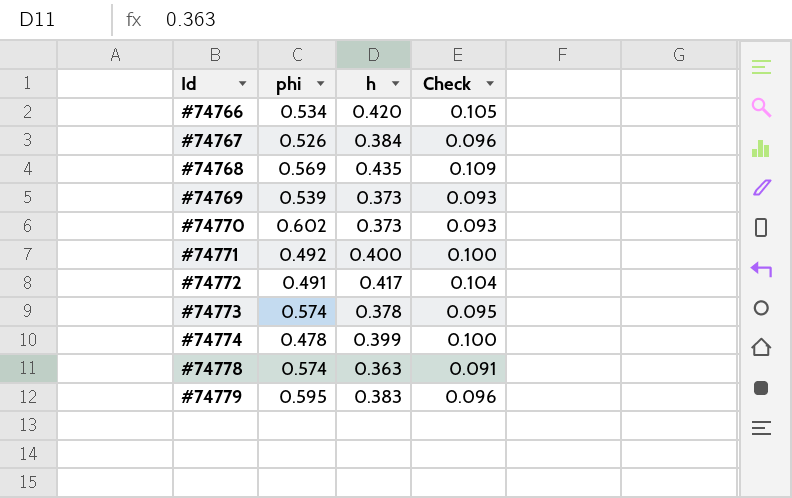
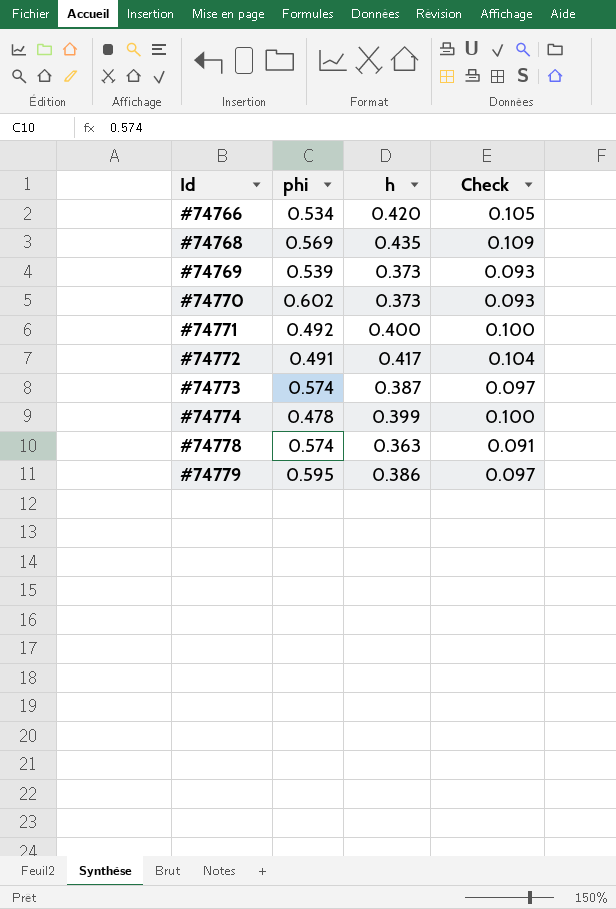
row #74767: 0.526 | 0.384 | 0.096 -> none
#74773 | h: 0.378 -> 0.387
#74773 | Check: 0.095 -> 0.097
#74779 | h: 0.383 -> 0.386
#74779 | Check: 0.096 -> 0.097

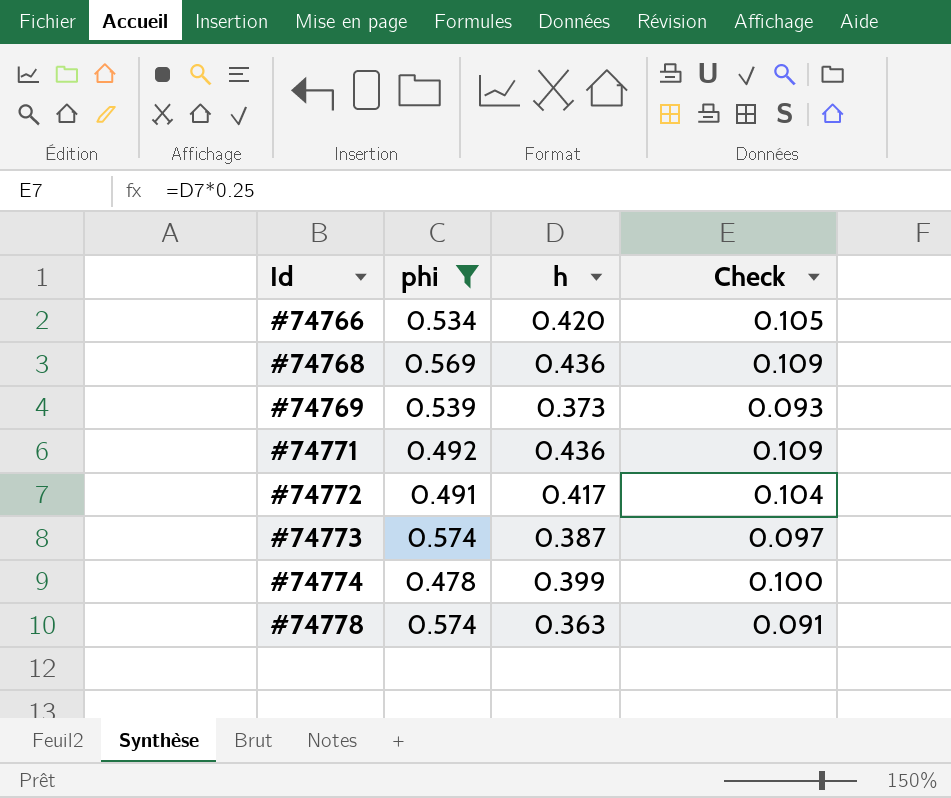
filter: none -> phi <= 0.574
#74768 | h: 0.435 -> 0.436
#74771 | h: 0.400 -> 0.436
#74771 | Check: 0.100 -> 0.109

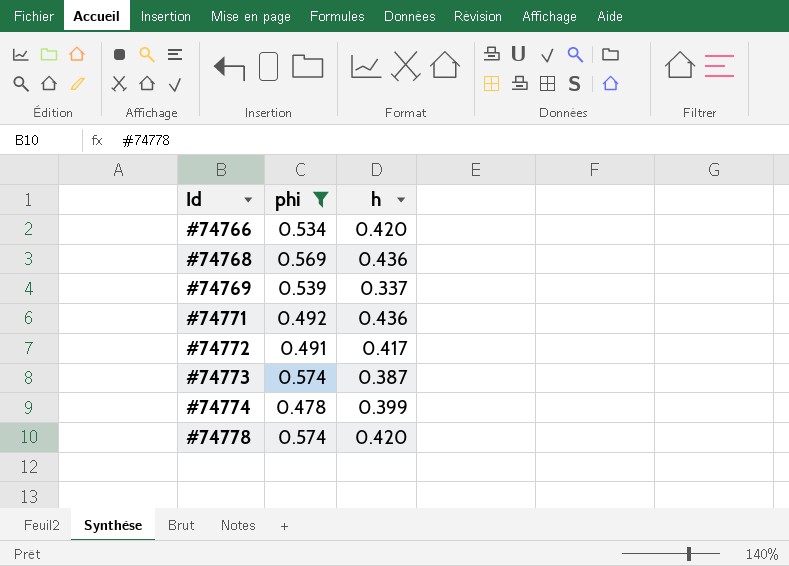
column Check | formula: [h] * 0.25 -> none
#74769 | h: 0.373 -> 0.337
#74778 | h: 0.363 -> 0.420

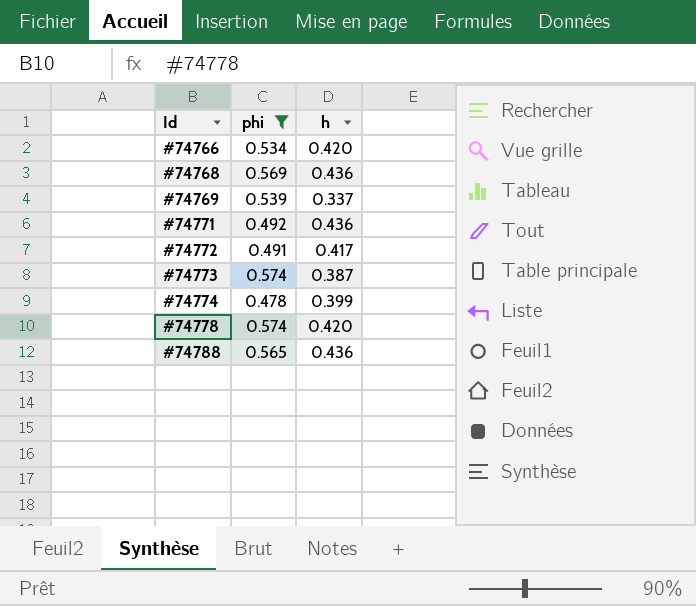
row #74788: none -> 0.565 | 0.436

